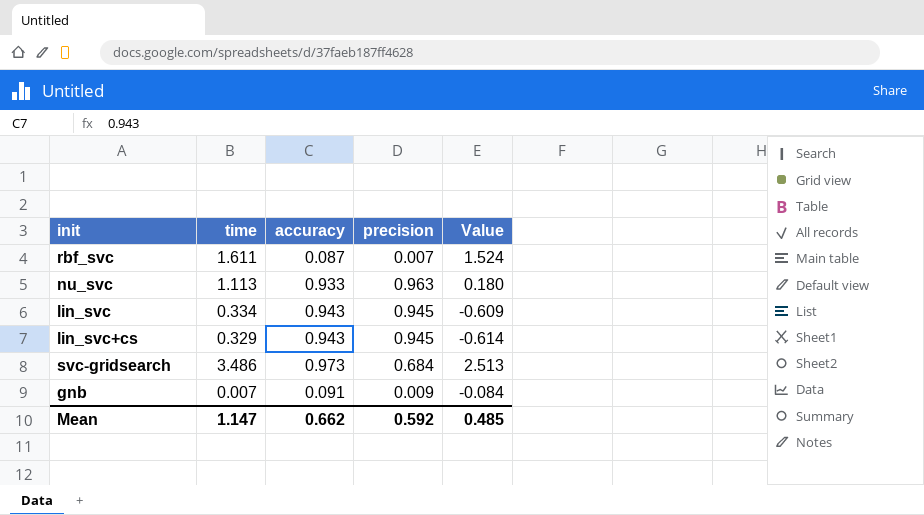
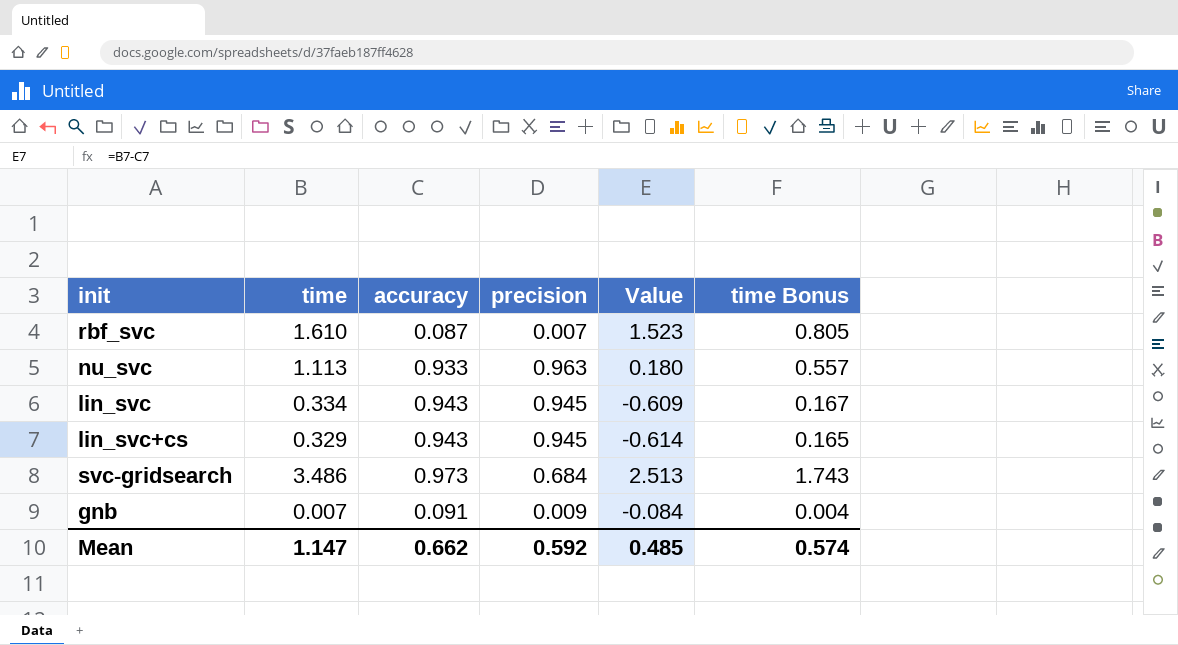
column time Bonus | formula: none -> [time] * 0.5
rbf_svc | time: 1.611 -> 1.610
rbf_svc | Value: 1.524 -> 1.523

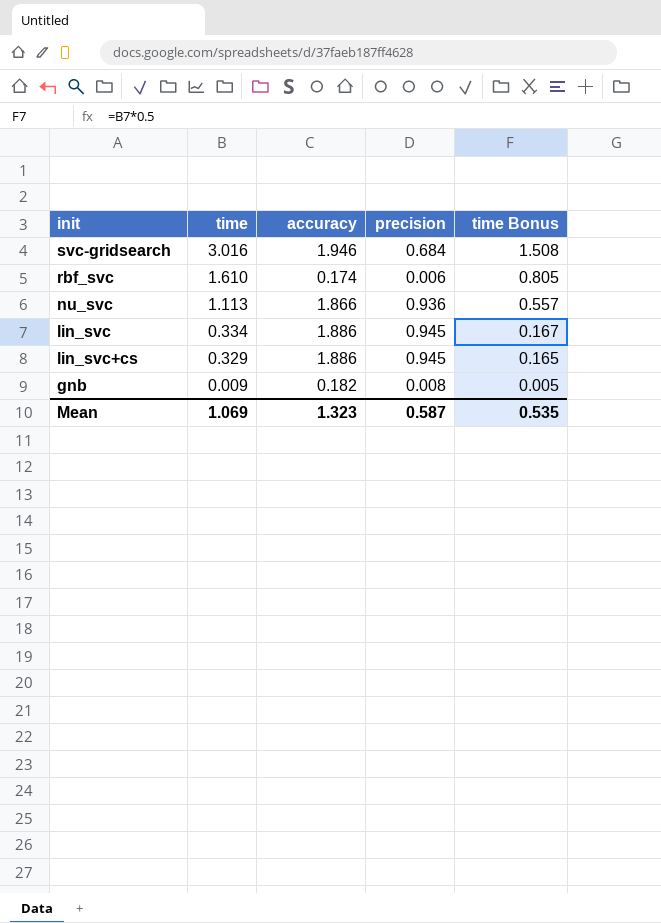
row order: none -> time descending
column Value | formula: [time] - [accuracy] -> none
svc-gridsearch | time: 3.486 -> 3.016
svc-gridsearch | accuracy: 0.973 -> 1.946
svc-gridsearch | time Bonus: 1.743 -> 1.508
rbf_svc | accuracy: 0.087 -> 0.174
rbf_svc | precision: 0.007 -> 0.006
nu_svc | accuracy: 0.933 -> 1.866
nu_svc | precision: 0.963 -> 0.936
lin_svc | accuracy: 0.943 -> 1.886
lin_svc+cs | accuracy: 0.943 -> 1.886
gnb | time: 0.007 -> 0.009
gnb | accuracy: 0.091 -> 0.182
gnb | precision: 0.009 -> 0.008
gnb | time Bonus: 0.004 -> 0.005
Mean | time: 1.147 -> 1.069
Mean | accuracy: 0.662 -> 1.323
Mean | precision: 0.592 -> 0.587
Mean | time Bonus: 0.574 -> 0.535

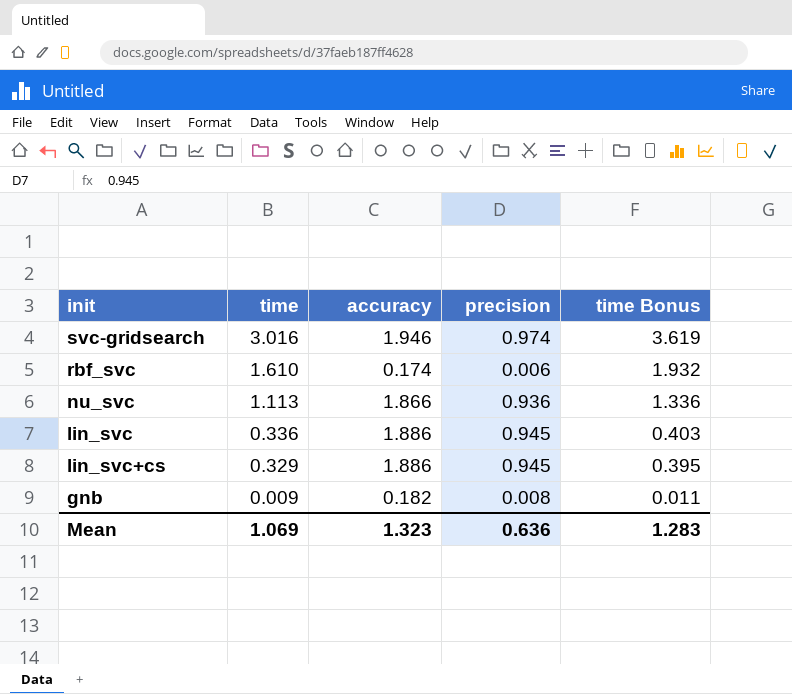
column time Bonus | formula: [time] * 0.5 -> [time] * 1.2
svc-gridsearch | precision: 0.684 -> 0.974
lin_svc | time: 0.334 -> 0.336
Mean | precision: 0.587 -> 0.636
Mean | time Bonus: 0.535 -> 1.283

